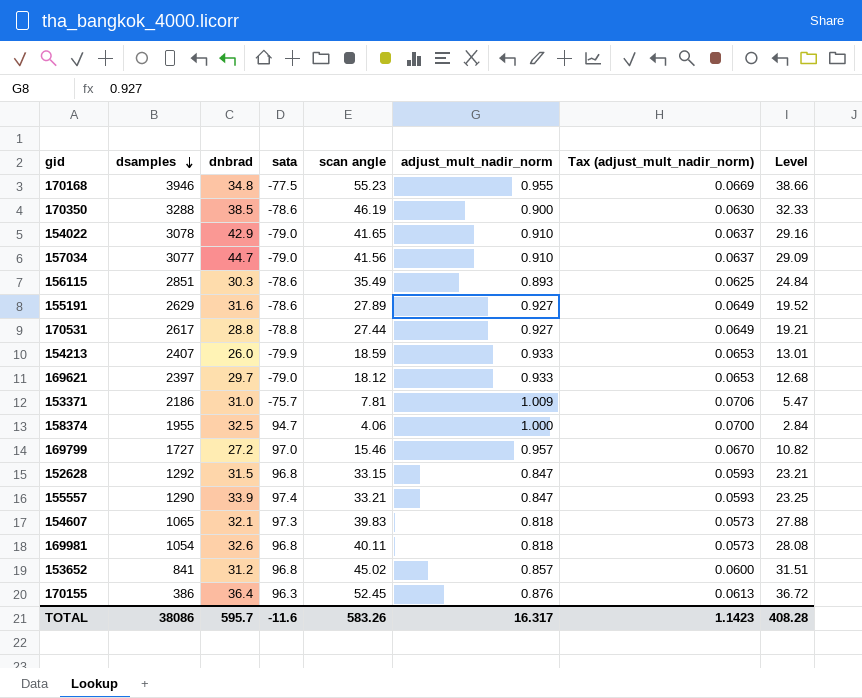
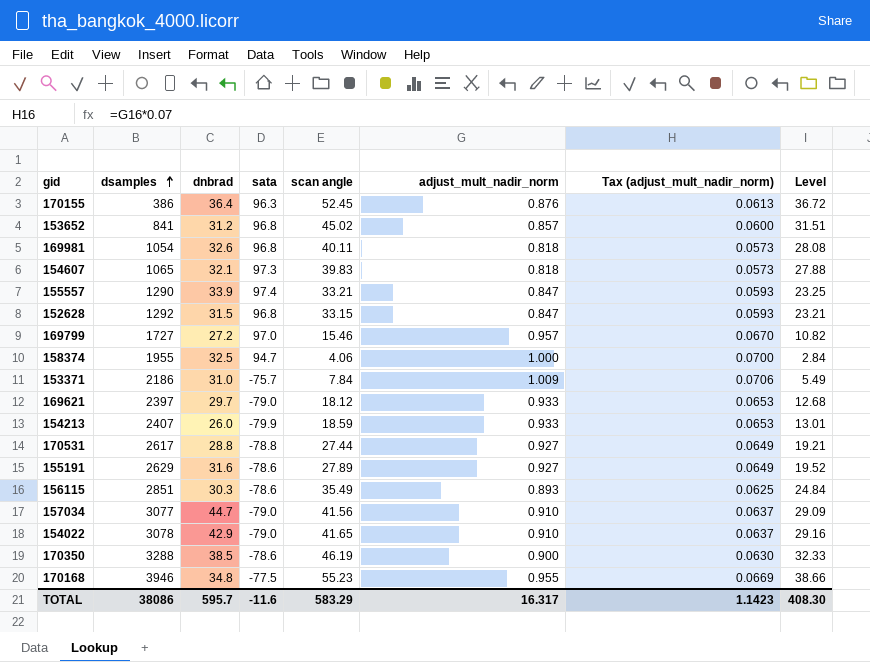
row order: dsamples descending -> dsamples ascending
153371 | scan angle: 7.81 -> 7.84
153371 | Level: 5.47 -> 5.49
TOTAL | scan angle: 583.26 -> 583.29
TOTAL | Level: 408.28 -> 408.30

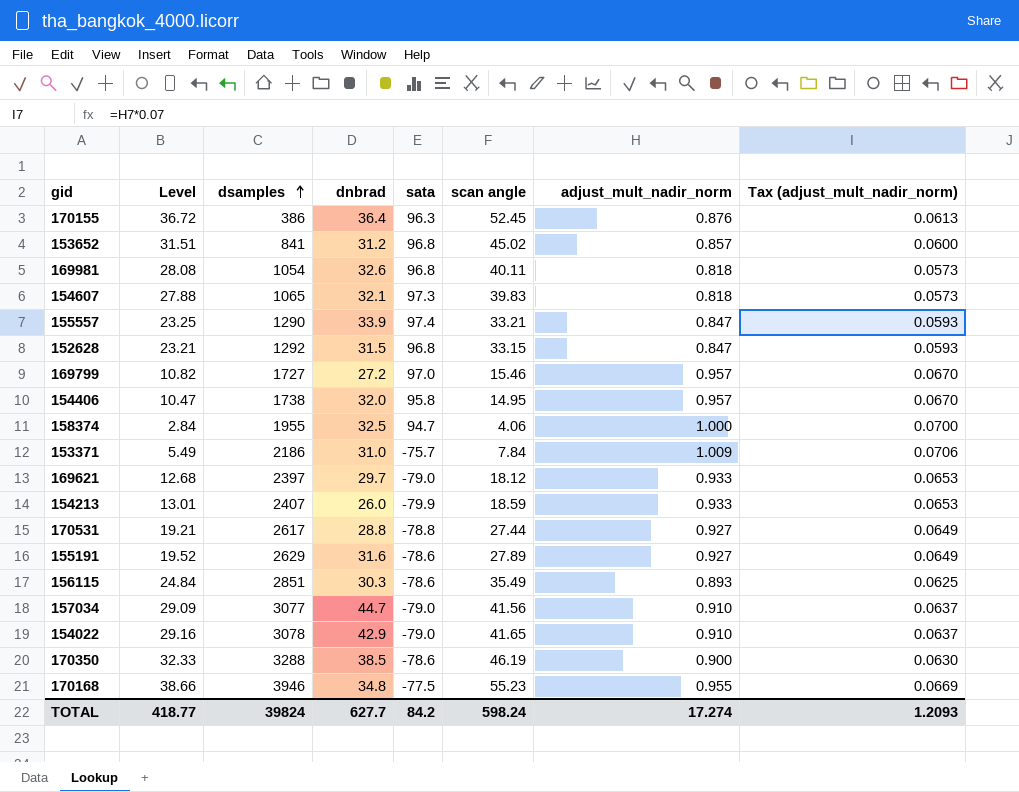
column Level | position: 8 -> 2
row 154406: none -> 10.47 | 1738 | 32.0 | 95.8 | 14.95 | 0.957 | 0.0670
TOTAL | Level: 408.30 -> 418.77
TOTAL | dsamples: 38086 -> 39824
TOTAL | dnbrad: 595.7 -> 627.7
TOTAL | sata: -11.6 -> 84.2
TOTAL | scan angle: 583.29 -> 598.24
TOTAL | adjust_mult_nadir_norm: 16.317 -> 17.274
TOTAL | Tax (adjust_mult_nadir_norm): 1.1423 -> 1.2093

